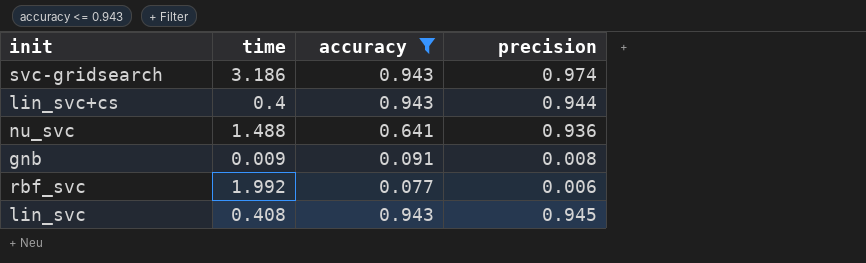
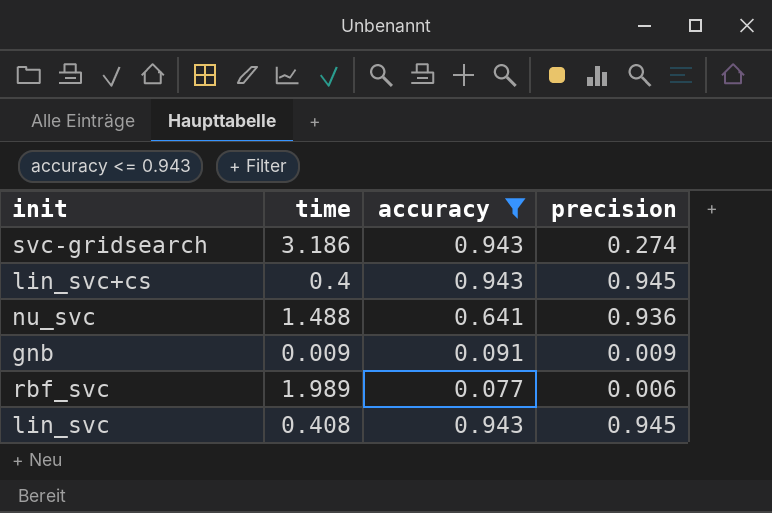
svc-gridsearch | precision: 0.974 -> 0.274
lin_svc+cs | precision: 0.944 -> 0.945
gnb | precision: 0.008 -> 0.009
rbf_svc | time: 1.992 -> 1.989

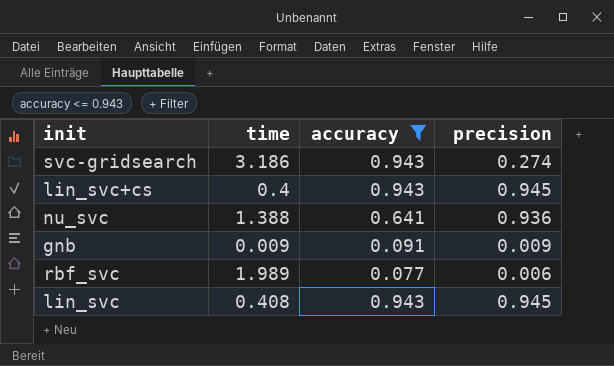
nu_svc | time: 1.488 -> 1.388

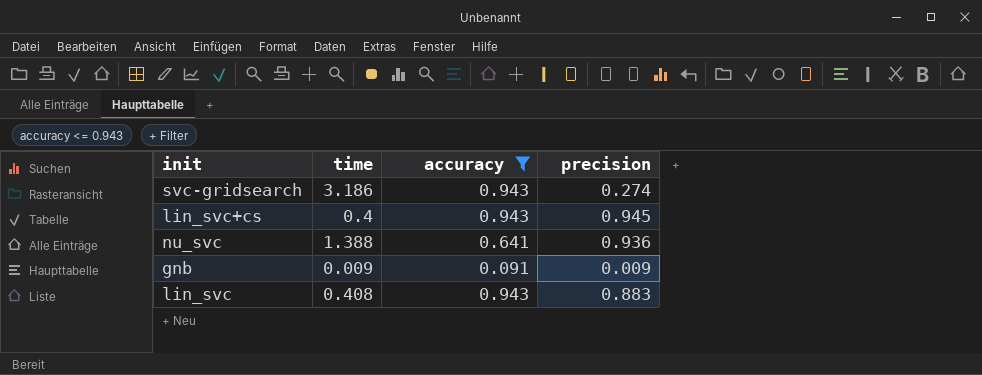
row rbf_svc: 1.989 | 0.077 | 0.006 -> none
lin_svc | precision: 0.945 -> 0.883

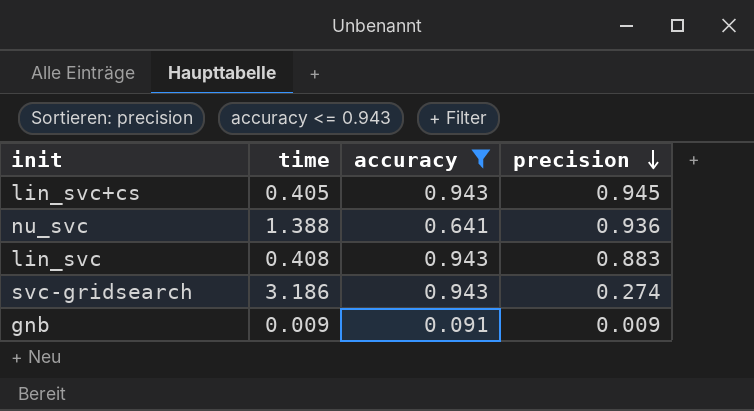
row order: none -> precision descending
lin_svc+cs | time: 0.4 -> 0.405

